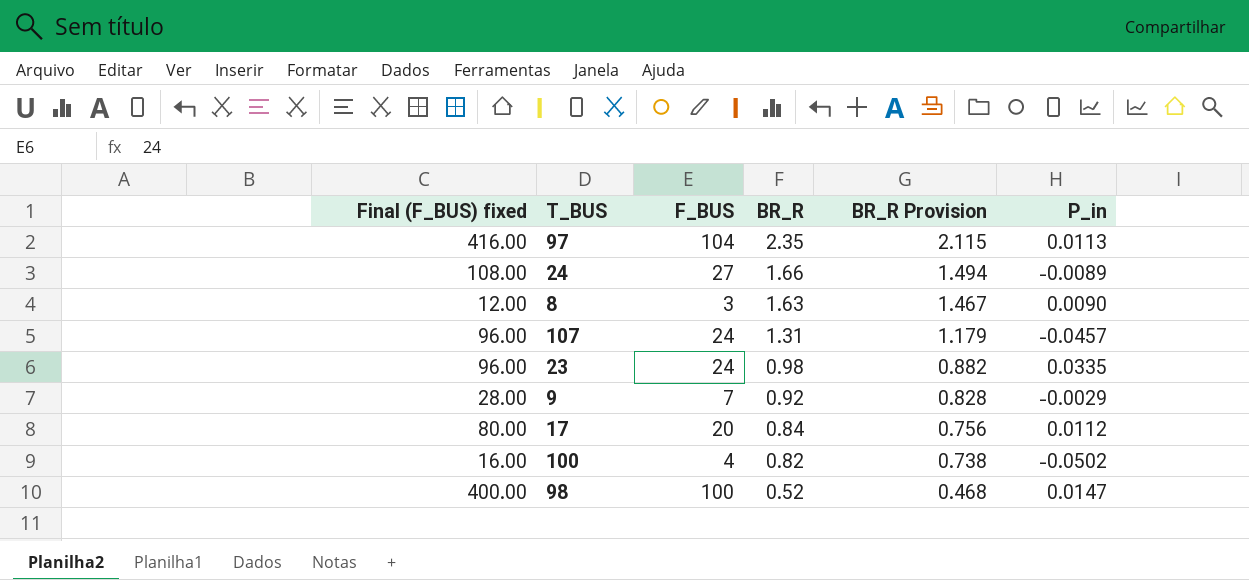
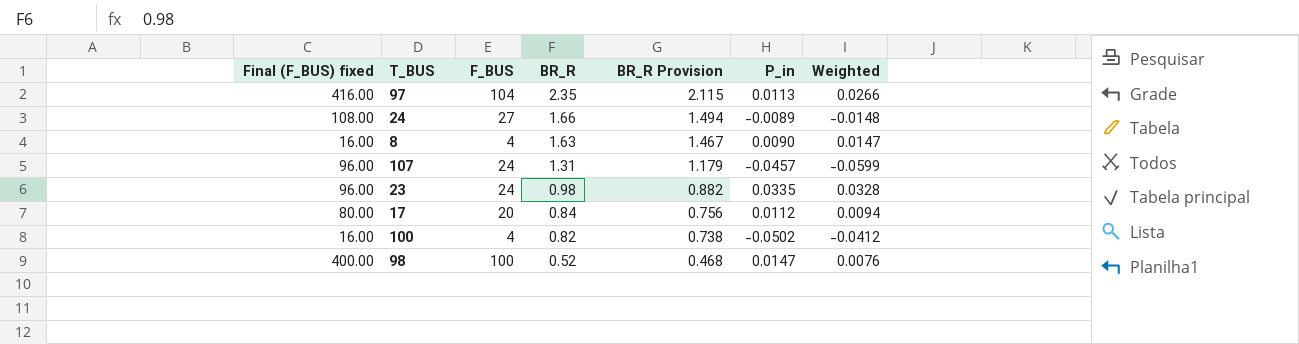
column Weighted | formula: none -> [BR_R] * [P_in]
row 9: 28.00 | 7 | 0.92 | 0.828 | -0.0029 -> none
8 | Final (F_BUS) fixed: 12.00 -> 16.00
8 | F_BUS: 3 -> 4

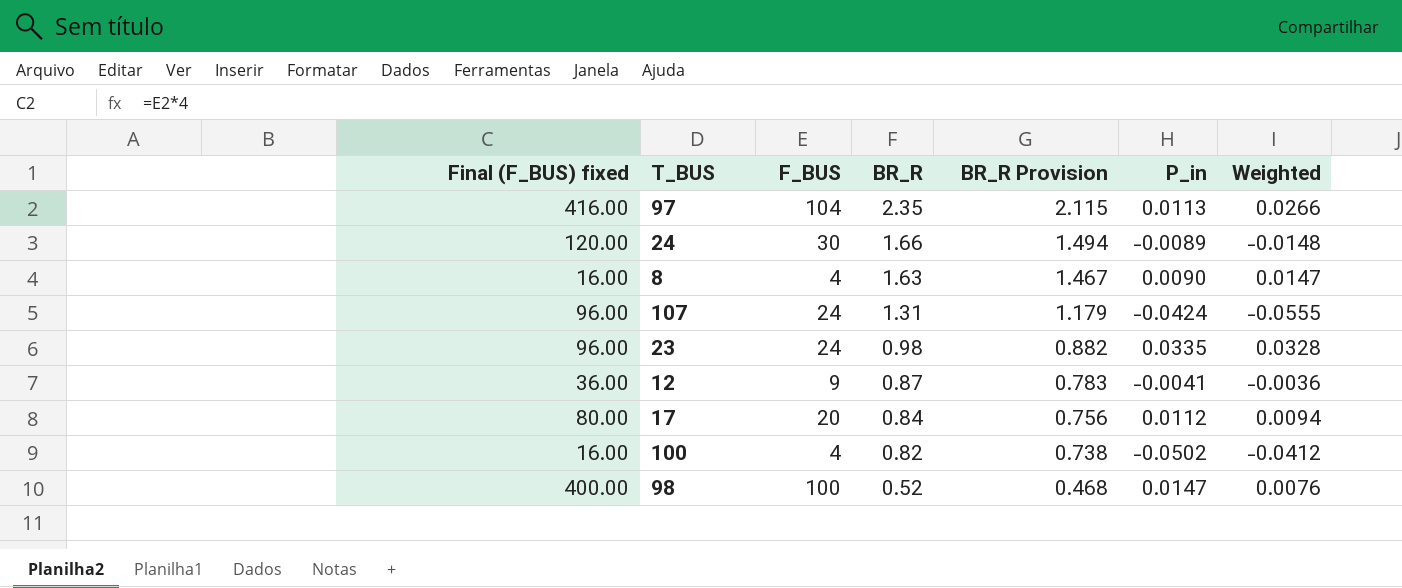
24 | Final (F_BUS) fixed: 108.00 -> 120.00
24 | F_BUS: 27 -> 30
107 | P_in: -0.0457 -> -0.0424
107 | Weighted: -0.0599 -> -0.0555
row 12: none -> 36.00 | 9 | 0.87 | 0.783 | -0.0041 | -0.0036

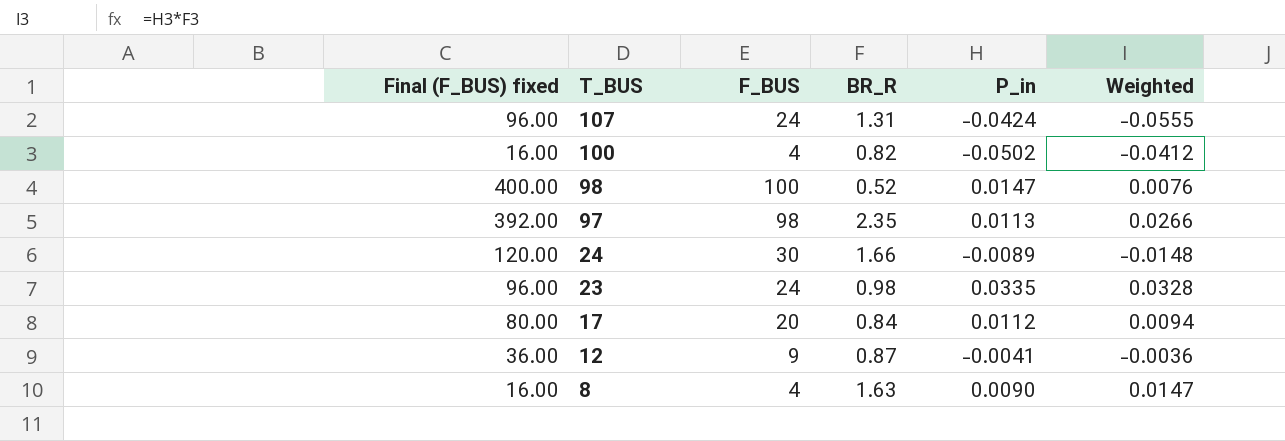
row order: BR_R descending -> T_BUS descending
column BR_R Provision | formula: [BR_R] * 0.9 -> none
97 | Final (F_BUS) fixed: 416.00 -> 392.00
97 | F_BUS: 104 -> 98

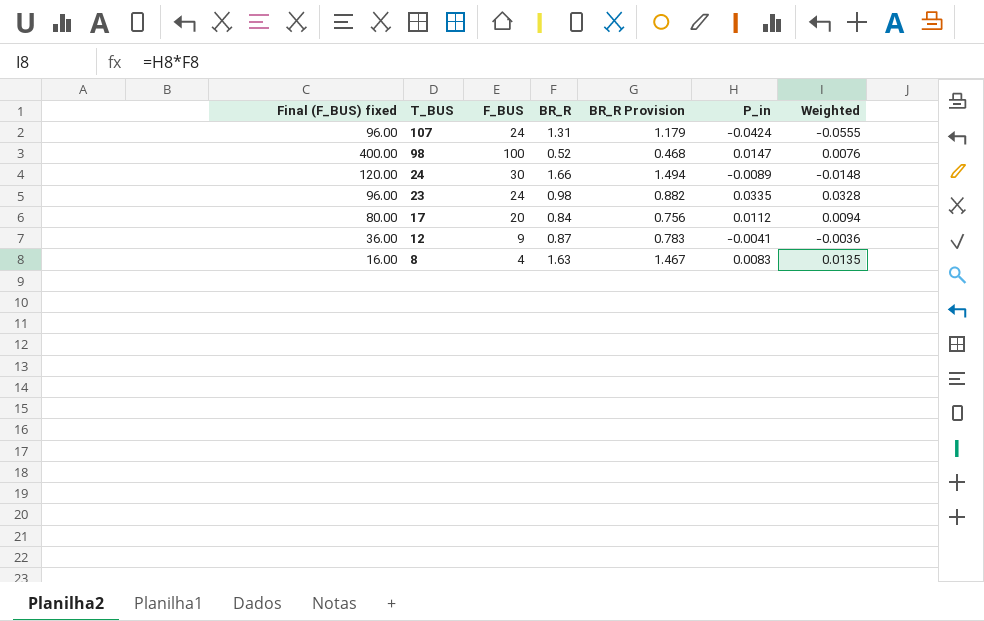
column BR_R Provision | formula: none -> [BR_R] * 0.9
row 100: 16.00 | 4 | 0.82 | -0.0502 | -0.0412 -> none
row 97: 392.00 | 98 | 2.35 | 0.0113 | 0.0266 -> none
8 | P_in: 0.0090 -> 0.0083
8 | Weighted: 0.0147 -> 0.0135

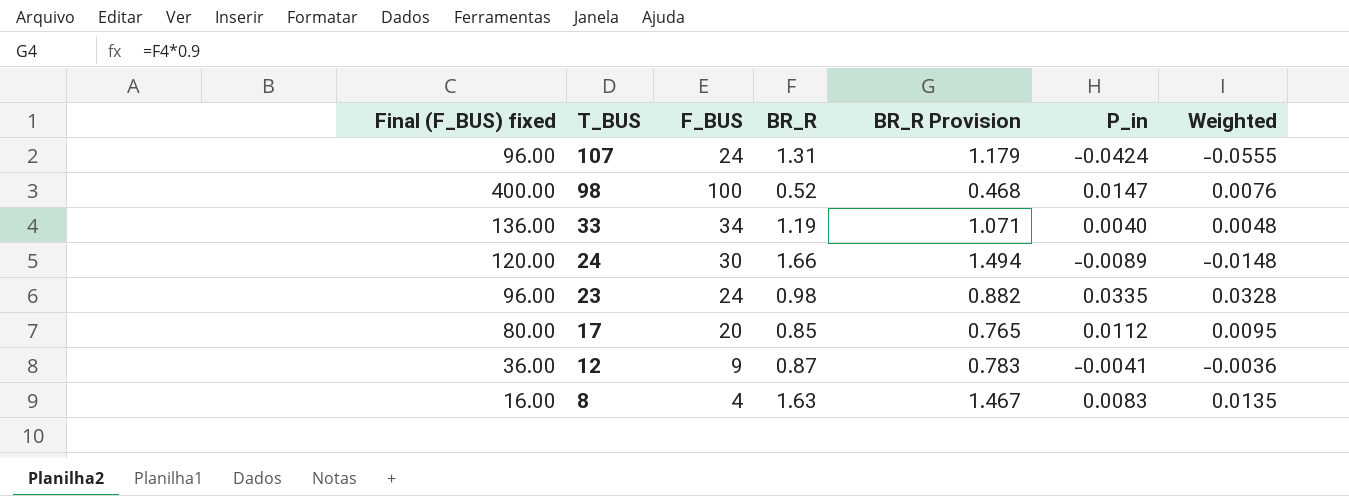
row 33: none -> 136.00 | 34 | 1.19 | 1.071 | 0.0040 | 0.0048
17 | BR_R: 0.84 -> 0.85
17 | BR_R Provision: 0.756 -> 0.765
17 | Weighted: 0.0094 -> 0.0095

